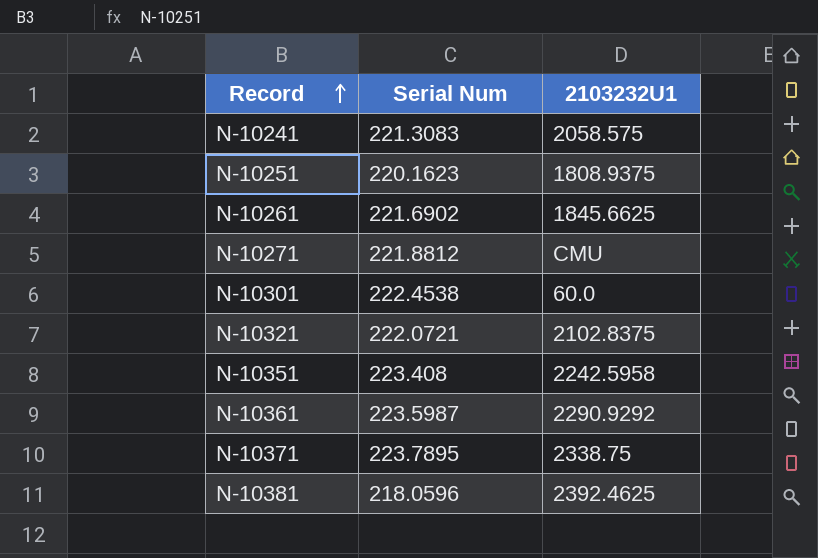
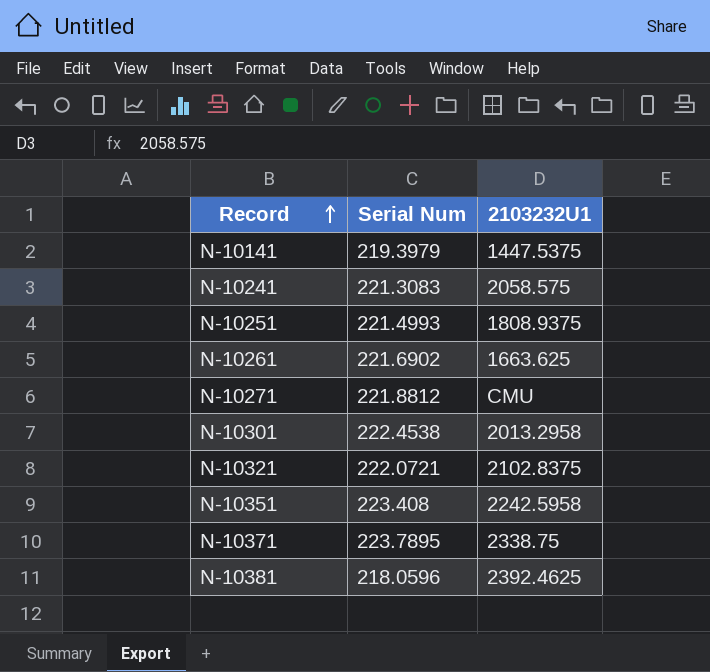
row N-10361: 223.5987 | 2290.9292 -> none
row N-10141: none -> 219.3979 | 1447.5375
N-10251 | Serial Num: 220.1623 -> 221.4993
N-10261 | 2103232U1: 1845.6625 -> 1663.625
N-10301 | 2103232U1: 60.0 -> 2013.2958

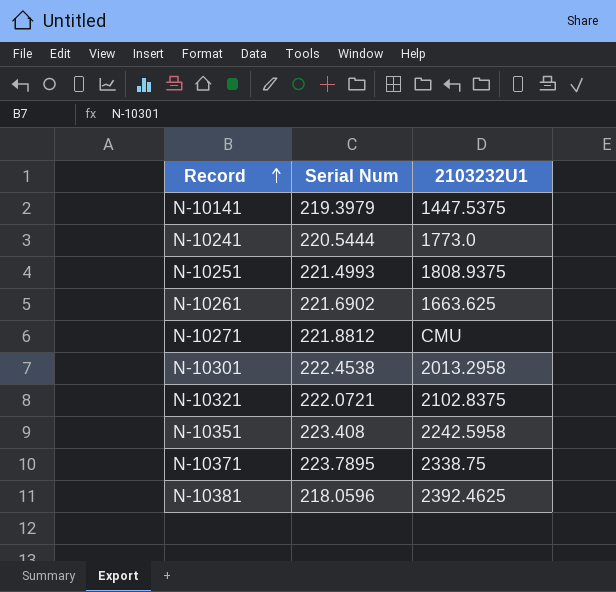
N-10241 | Serial Num: 221.3083 -> 220.5444
N-10241 | 2103232U1: 2058.575 -> 1773.0

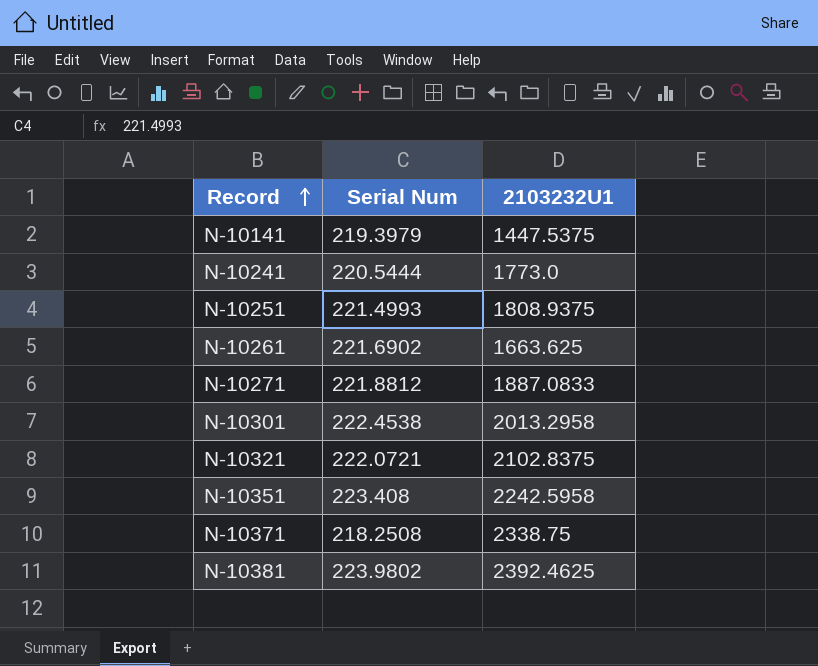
N-10271 | 2103232U1: CMU -> 1887.0833
N-10371 | Serial Num: 223.7895 -> 218.2508
N-10381 | Serial Num: 218.0596 -> 223.9802

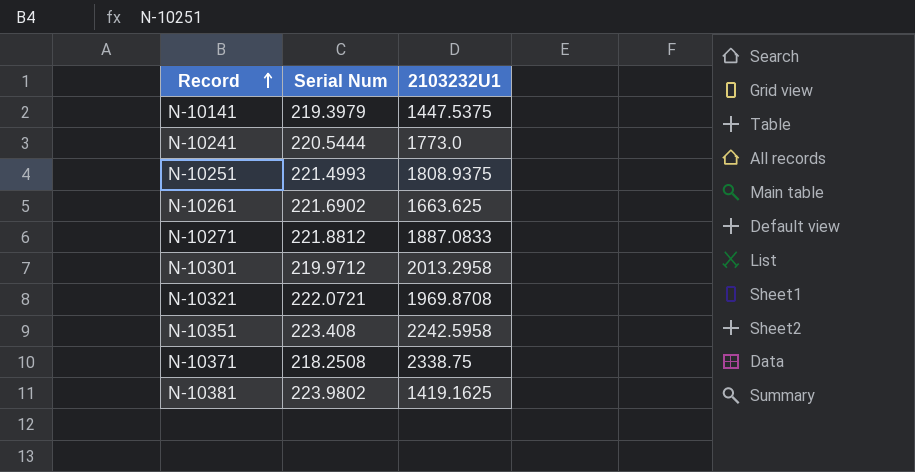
N-10301 | Serial Num: 222.4538 -> 219.9712
N-10321 | 2103232U1: 2102.8375 -> 1969.8708
N-10381 | 2103232U1: 2392.4625 -> 1419.1625

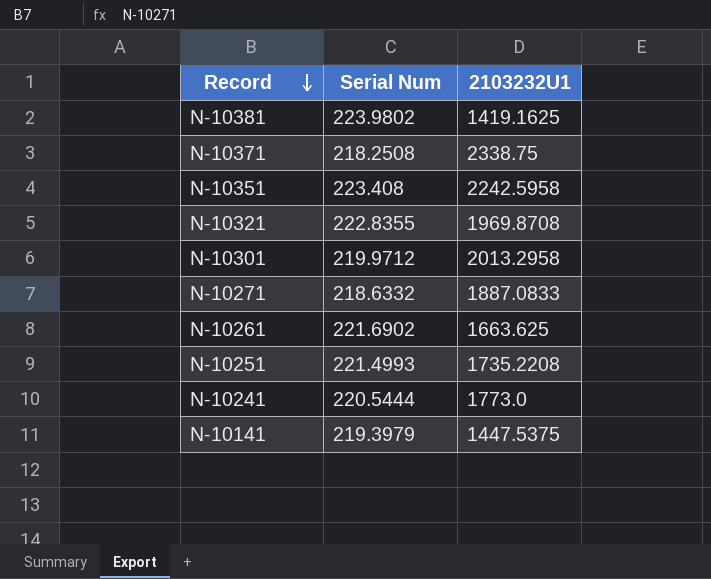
row order: Record ascending -> Record descending
N-10321 | Serial Num: 222.0721 -> 222.8355
N-10271 | Serial Num: 221.8812 -> 218.6332
N-10251 | 2103232U1: 1808.9375 -> 1735.2208

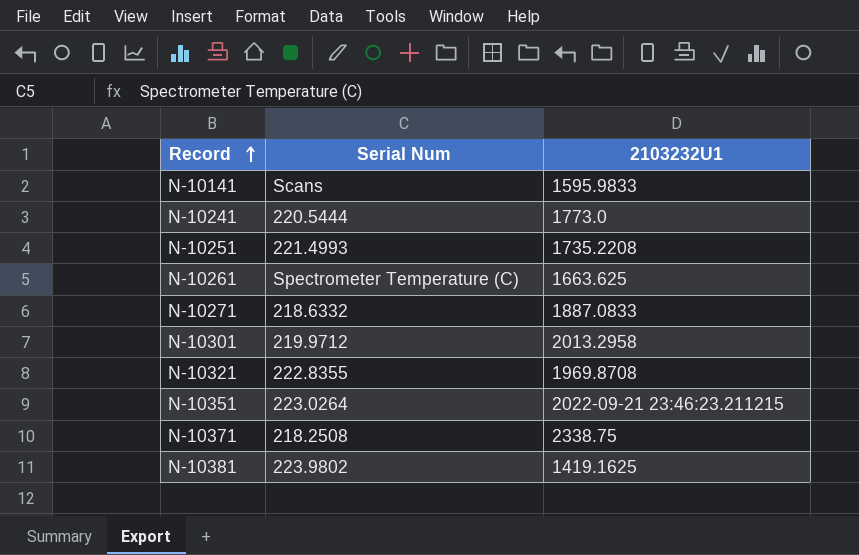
row order: Record descending -> Record ascending
N-10141 | Serial Num: 219.3979 -> Scans
N-10141 | 2103232U1: 1447.5375 -> 1595.9833
N-10261 | Serial Num: 221.6902 -> Spectrometer Temperature (C)
N-10351 | Serial Num: 223.408 -> 223.0264
N-10351 | 2103232U1: 2242.5958 -> 2022-09-21 23:46:23.211215

